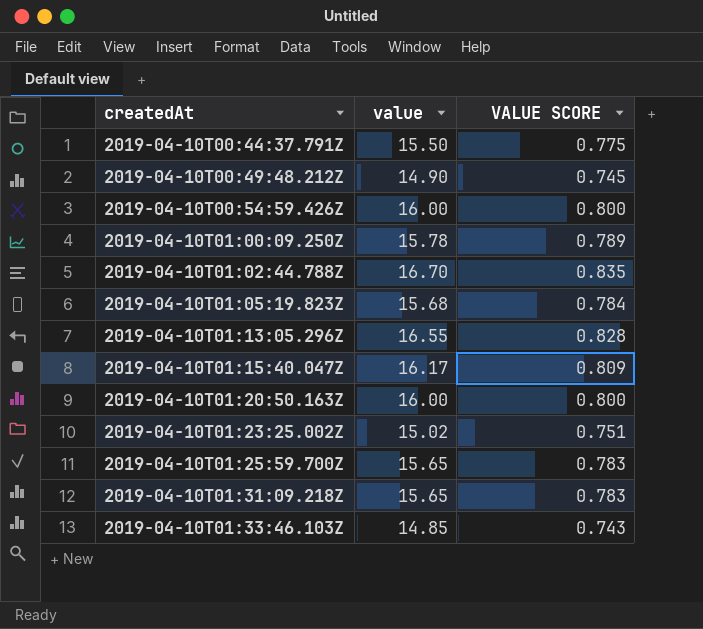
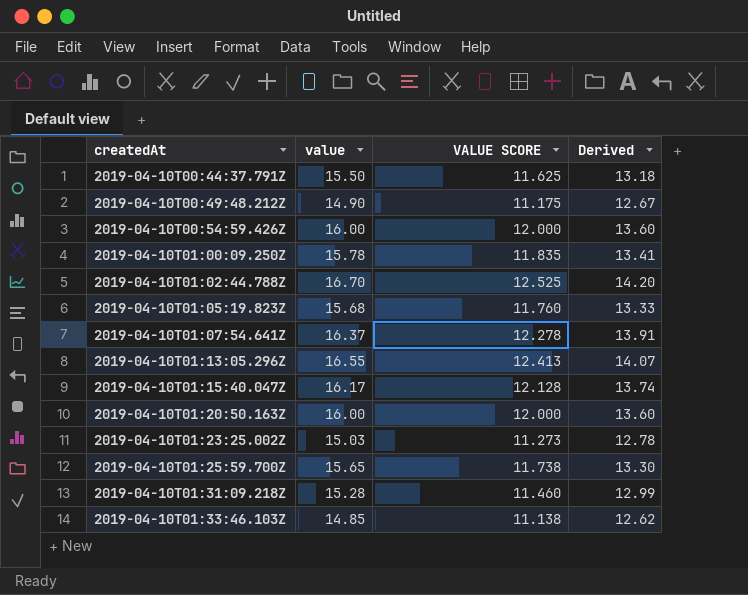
column VALUE SCORE | formula: [value] * 0.05 -> [value] * 0.75
column Derived | formula: none -> [value] * 0.85
row 2019-04-10T01:07:54.641Z: none -> 16.37 | 12.278 | 13.91
2019-04-10T01:23:25.002Z | value: 15.02 -> 15.03
2019-04-10T01:31:09.218Z | value: 15.65 -> 15.28

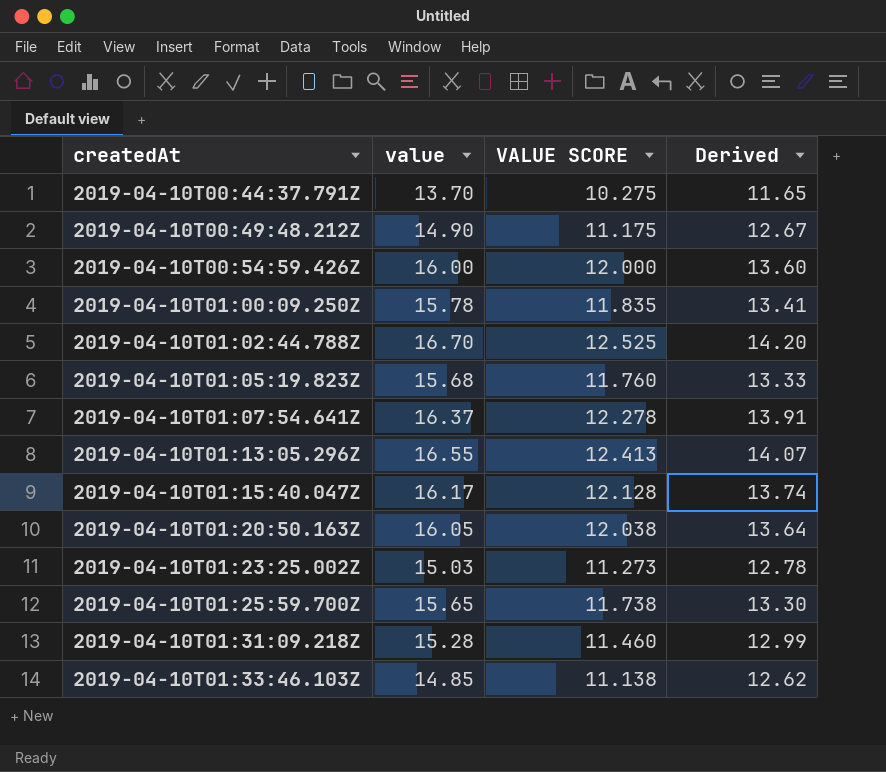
2019-04-10T00:44:37.791Z | value: 15.50 -> 13.70
2019-04-10T00:44:37.791Z | VALUE SCORE: 11.625 -> 10.275
2019-04-10T00:44:37.791Z | Derived: 13.18 -> 11.65
2019-04-10T01:20:50.163Z | value: 16.00 -> 16.05
2019-04-10T01:20:50.163Z | VALUE SCORE: 12.000 -> 12.038
2019-04-10T01:20:50.163Z | Derived: 13.60 -> 13.64

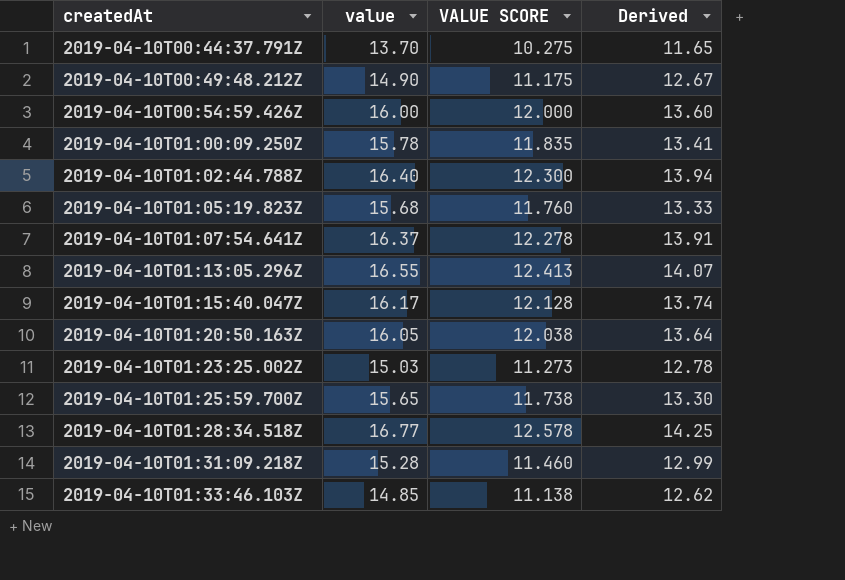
2019-04-10T01:02:44.788Z | value: 16.70 -> 16.40
2019-04-10T01:02:44.788Z | VALUE SCORE: 12.525 -> 12.300
2019-04-10T01:02:44.788Z | Derived: 14.20 -> 13.94
row 2019-04-10T01:28:34.518Z: none -> 16.77 | 12.578 | 14.25

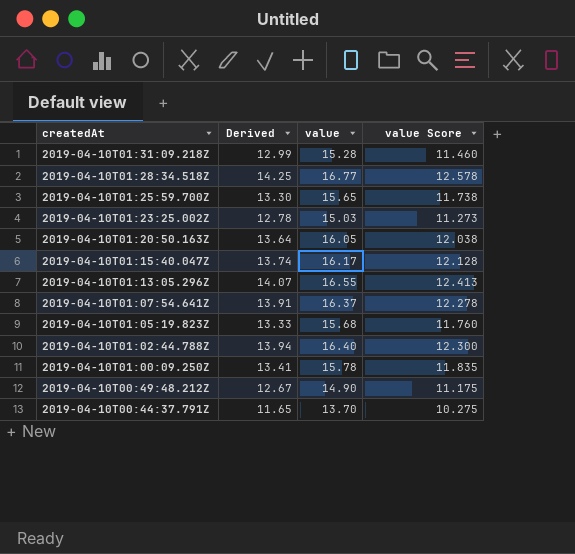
row order: createdAt ascending -> createdAt descending
column Derived | position: 4 -> 2
column name: VALUE SCORE -> value Score
row 2019-04-10T00:54:59.426Z: 16.00 | 12.000 | 13.60 -> none
row 2019-04-10T01:33:46.103Z: 14.85 | 11.138 | 12.62 -> none

